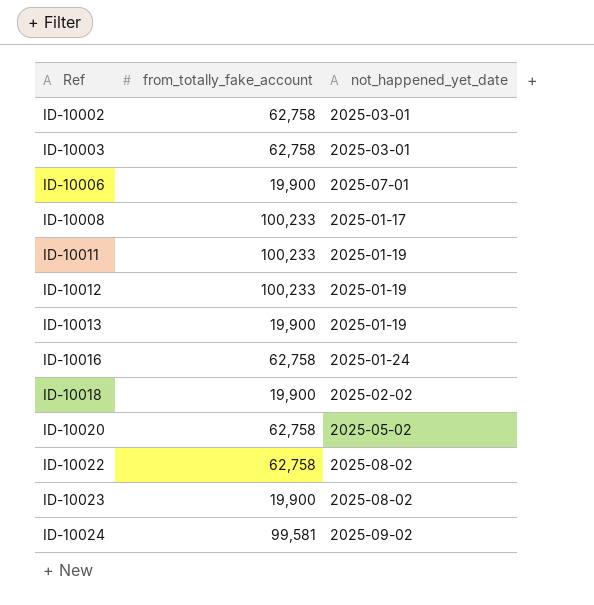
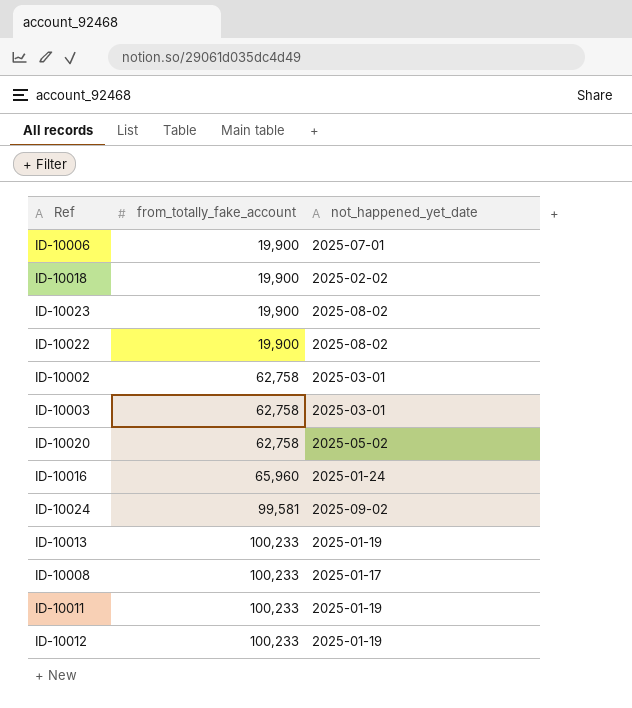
row order: Ref ascending -> from_totally_fake_account ascending
ID-10022 | from_totally_fake_account: 62,758 -> 19,900
ID-10016 | from_totally_fake_account: 62,758 -> 65,960
ID-10013 | from_totally_fake_account: 19,900 -> 100,233

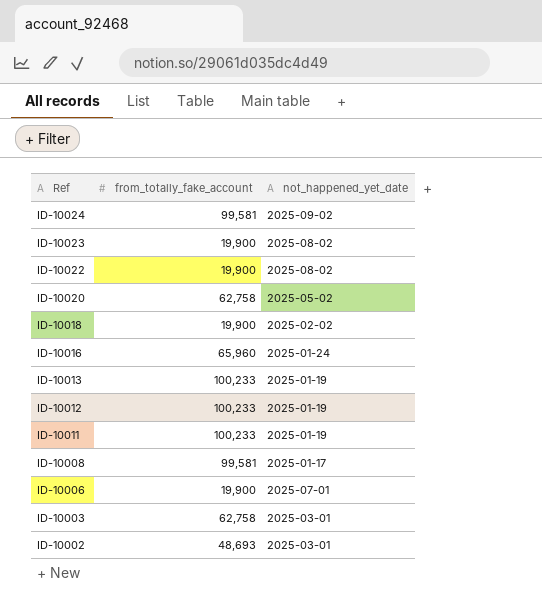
row order: from_totally_fake_account ascending -> Ref descending
ID-10008 | from_totally_fake_account: 100,233 -> 99,581
ID-10002 | from_totally_fake_account: 62,758 -> 48,693

